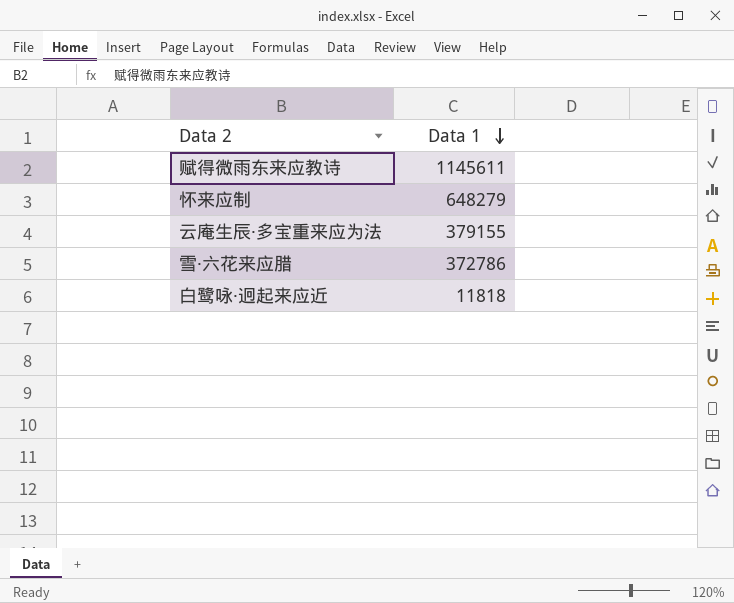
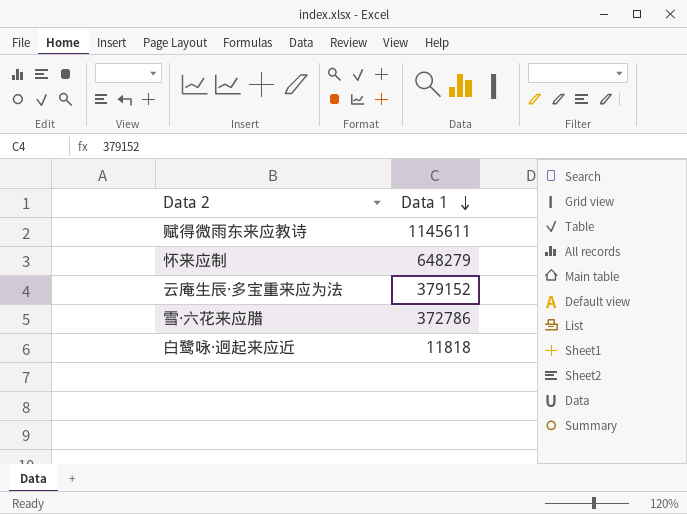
云庵生辰·多宝重来应为法 | Data 1: 379155 -> 379152

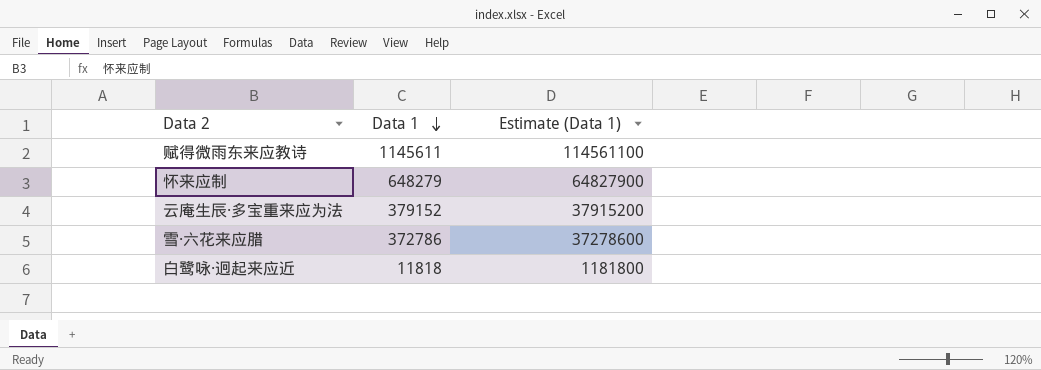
column Estimate (Data 1) | formula: none -> [Data 1] * 100

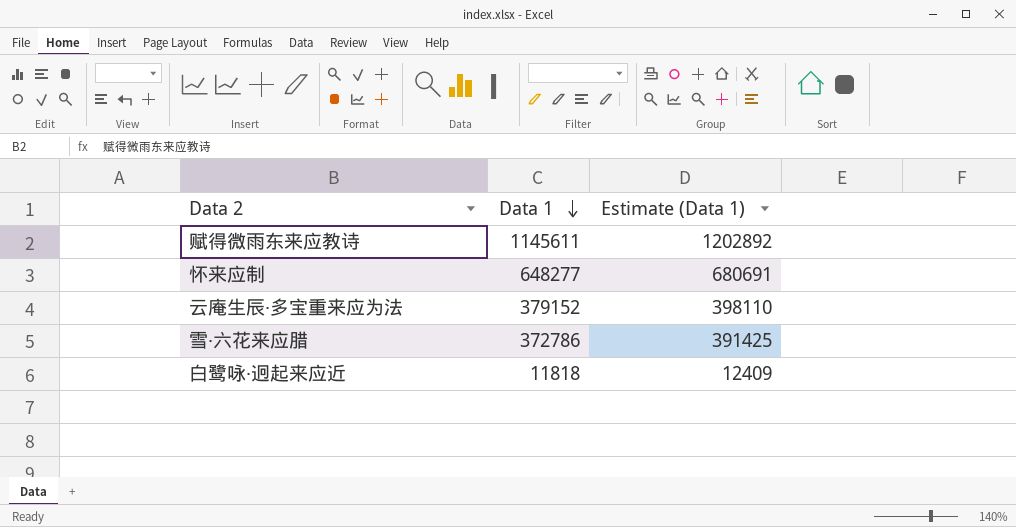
column Estimate (Data 1) | formula: [Data 1] * 100 -> [Data 1] * 1.05
怀来应制 | Data 1: 648279 -> 648277

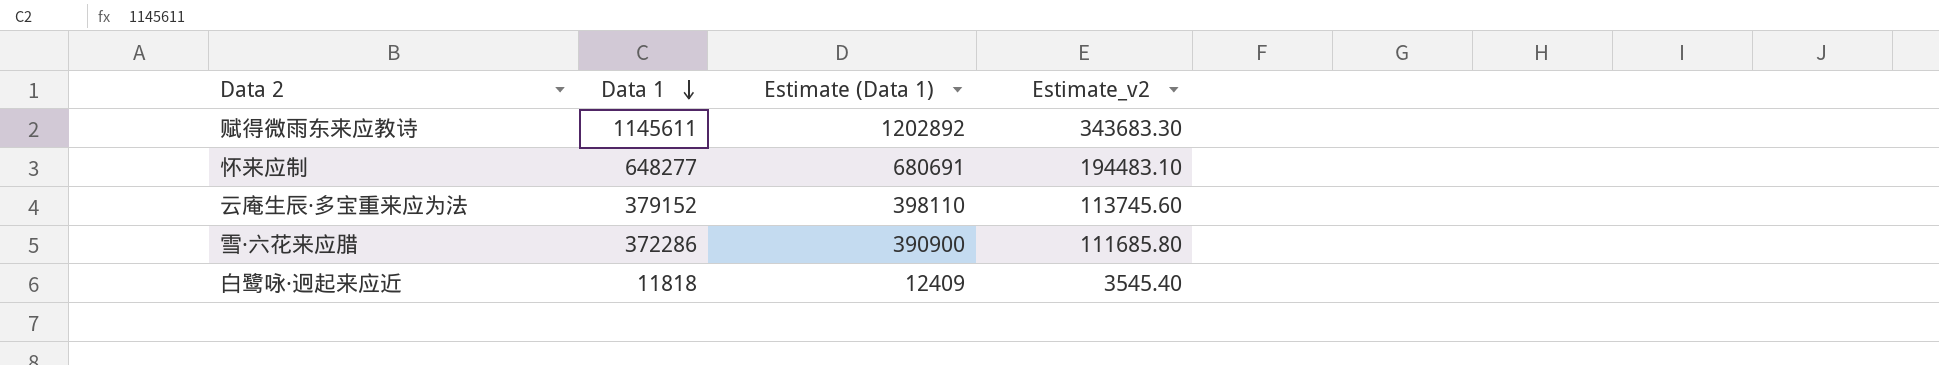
column Estimate_v2 | formula: none -> [Data 1] * 0.3
雪·六花来应腊 | Data 1: 372786 -> 372286
雪·六花来应腊 | Estimate (Data 1): 391425 -> 390900

